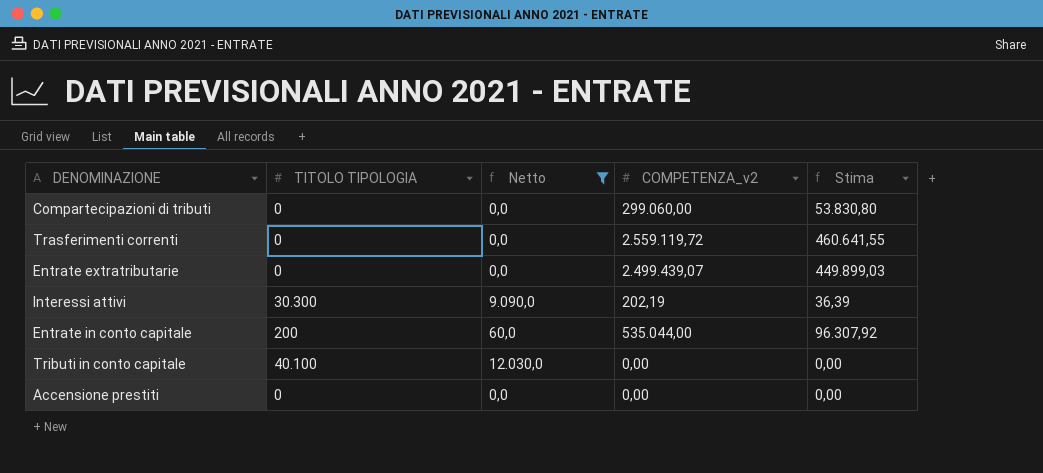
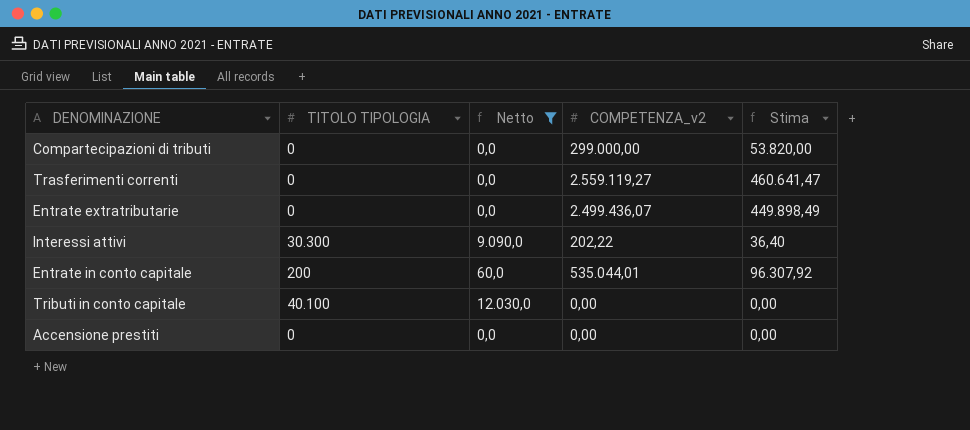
Compartecipazioni di tributi | COMPETENZA_v2: 299.060,00 -> 299.000,00
Compartecipazioni di tributi | Stima: 53.830,80 -> 53.820,00
Trasferimenti correnti | COMPETENZA_v2: 2.559.119,72 -> 2.559.119,27
Trasferimenti correnti | Stima: 460.641,55 -> 460.641,47
Entrate extratributarie | COMPETENZA_v2: 2.499.439,07 -> 2.499.436,07
Entrate extratributarie | Stima: 449.899,03 -> 449.898,49
Interessi attivi | COMPETENZA_v2: 202,19 -> 202,22
Interessi attivi | Stima: 36,39 -> 36,40
Entrate in conto capitale | COMPETENZA_v2: 535.044,00 -> 535.044,01

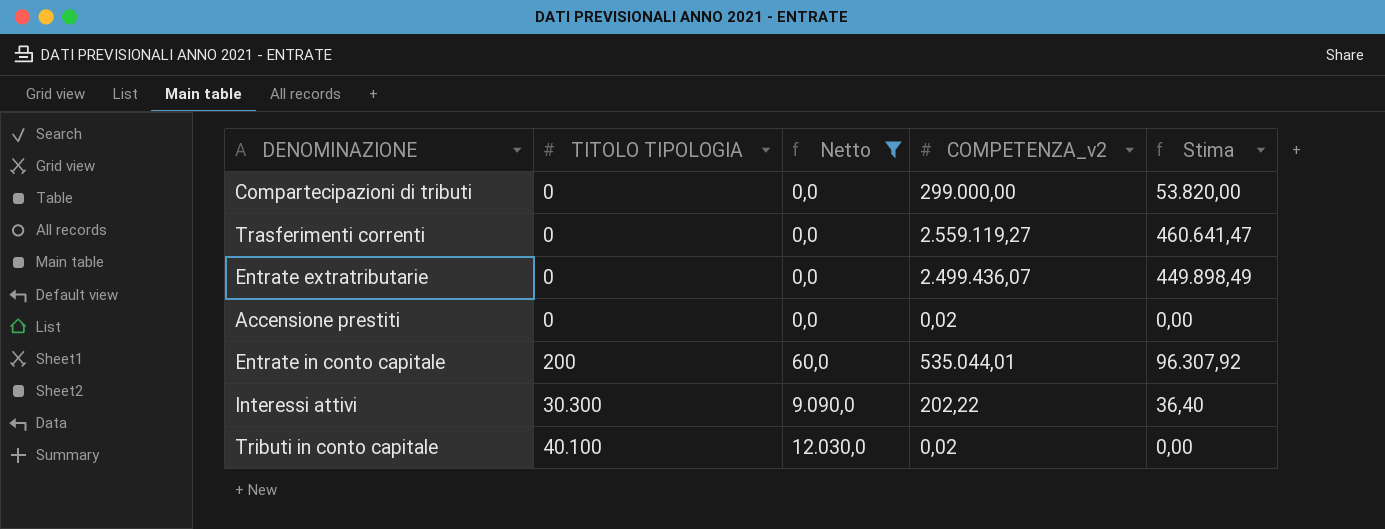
row order: none -> TITOLO TIPOLOGIA ascending
Accensione prestiti | COMPETENZA_v2: 0,00 -> 0,02
Tributi in conto capitale | COMPETENZA_v2: 0,00 -> 0,02

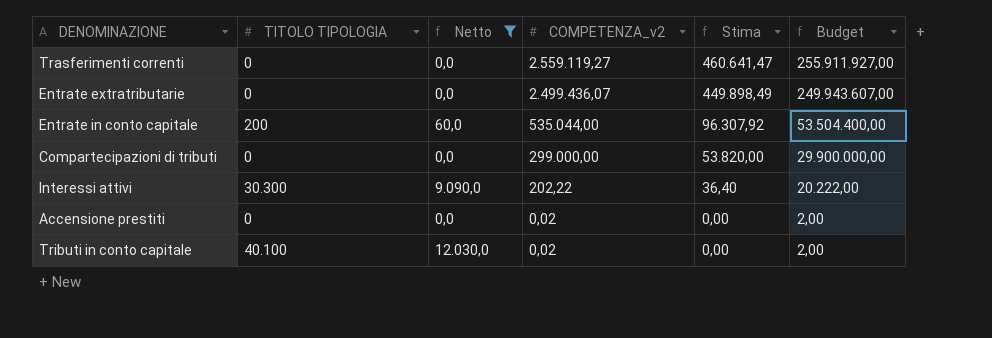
row order: TITOLO TIPOLOGIA ascending -> COMPETENZA_v2 descending
column Budget | formula: none -> [COMPETENZA_v2] * 100
Entrate in conto capitale | COMPETENZA_v2: 535.044,01 -> 535.044,00

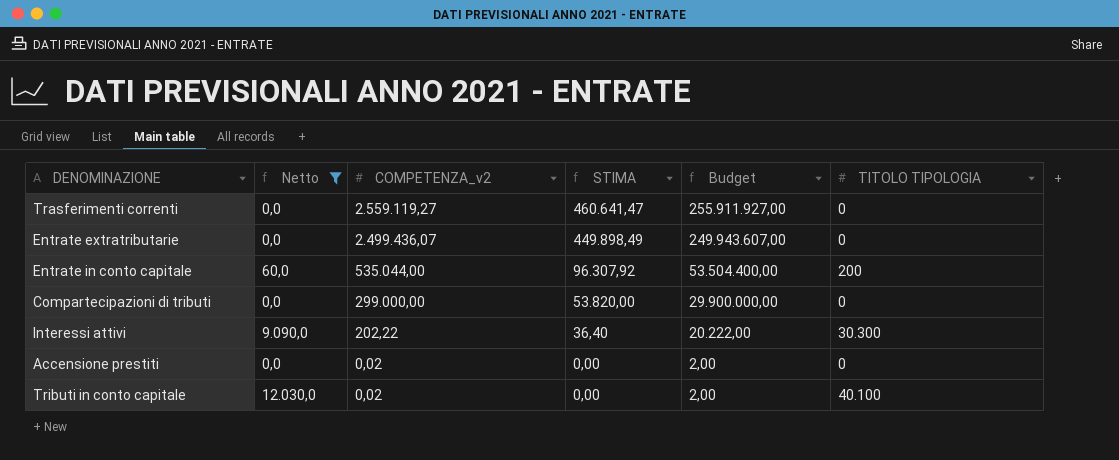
column name: Stima -> STIMA
column TITOLO TIPOLOGIA | position: 2 -> 6

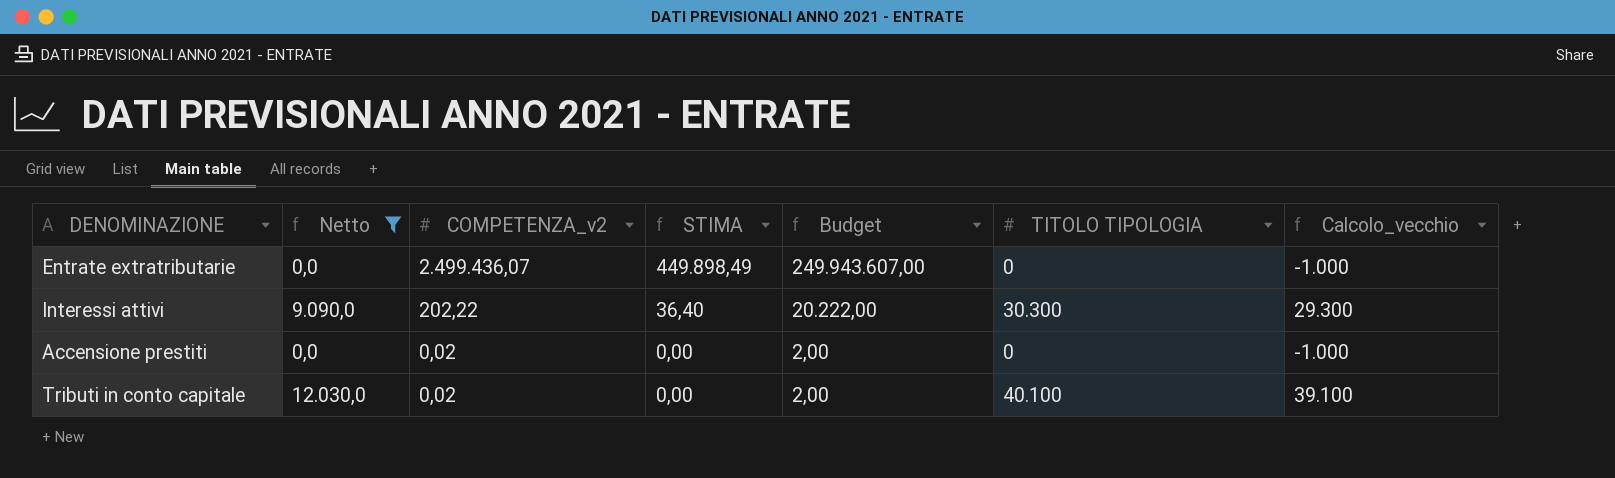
column Calcolo_vecchio | formula: none -> [TITOLO TIPOLOGIA] - 1000
row Trasferimenti correnti: 0,0 | 2.559.119,27 | 460.641,47 | 255.911.927,00 | 0 -> none
row Entrate in conto capitale: 60,0 | 535.044,00 | 96.307,92 | 53.504.400,00 | 200 -> none
row Compartecipazioni di tributi: 0,0 | 299.000,00 | 53.820,00 | 29.900.000,00 | 0 -> none

